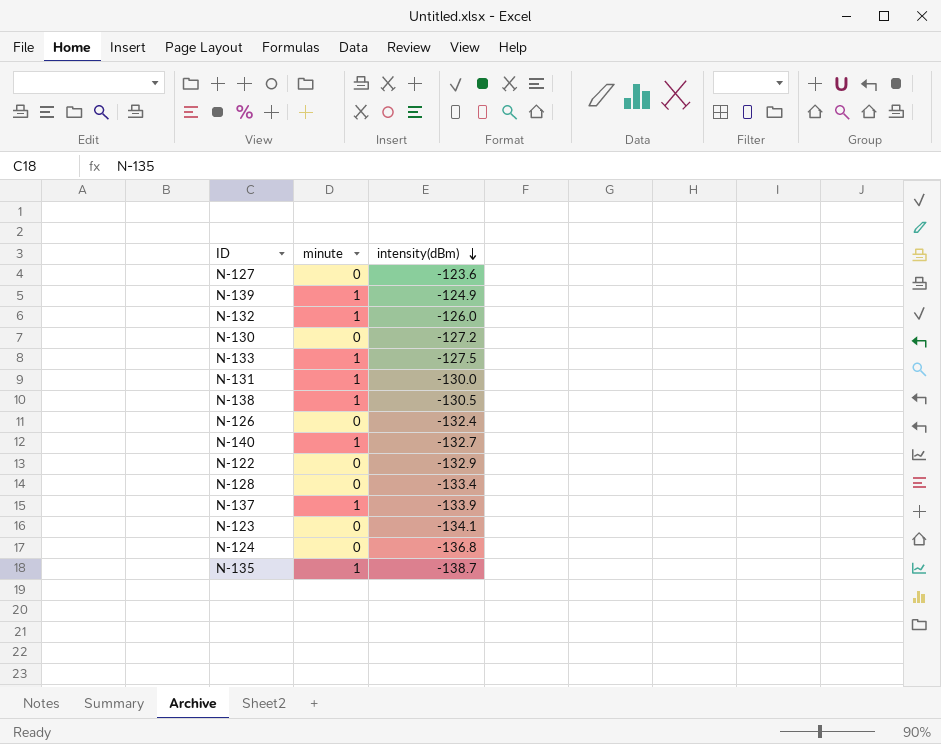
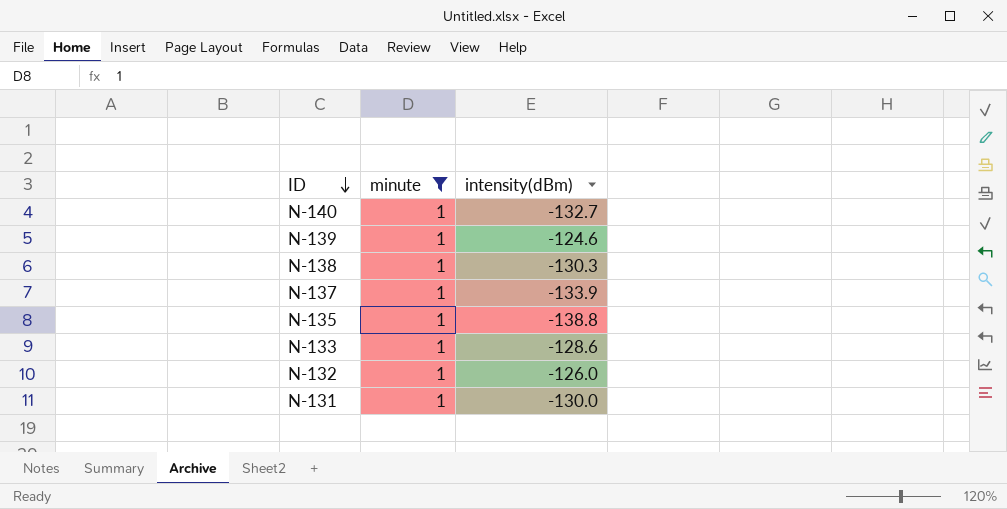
filter: none -> minute = 1
row order: intensity(dBm) descending -> ID descending
N-139 | intensity(dBm): -124.9 -> -124.6
N-138 | intensity(dBm): -130.5 -> -130.3
N-135 | intensity(dBm): -138.7 -> -138.8
N-133 | intensity(dBm): -127.5 -> -128.6

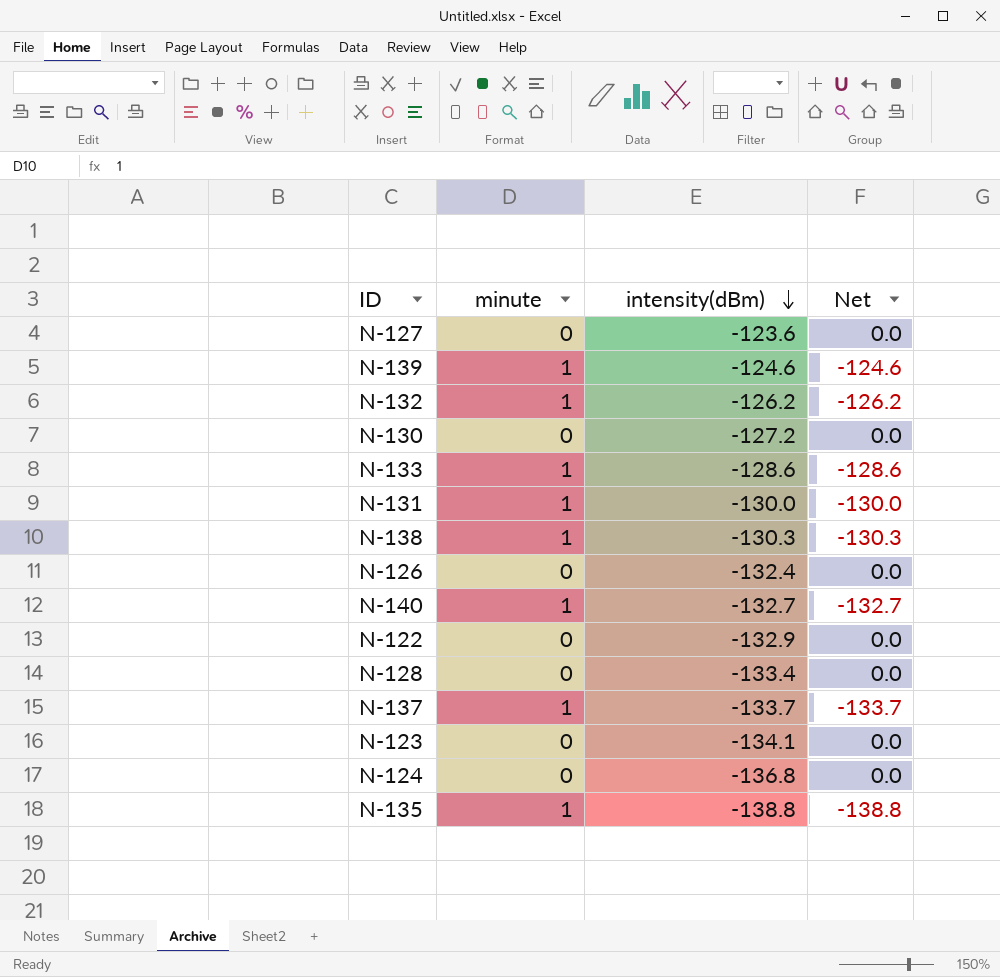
filter: minute = 1 -> none
row order: ID descending -> intensity(dBm) descending
column Net | formula: none -> [minute] * [intensity(dBm)]
N-132 | intensity(dBm): -126.0 -> -126.2
N-137 | intensity(dBm): -133.9 -> -133.7

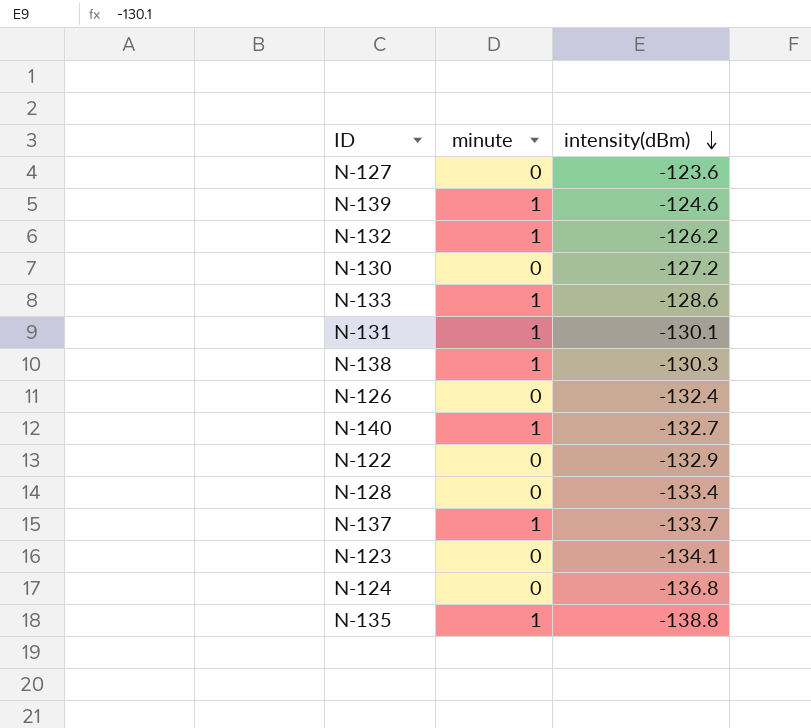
column Net | formula: [minute] * [intensity(dBm)] -> none
N-131 | intensity(dBm): -130.0 -> -130.1

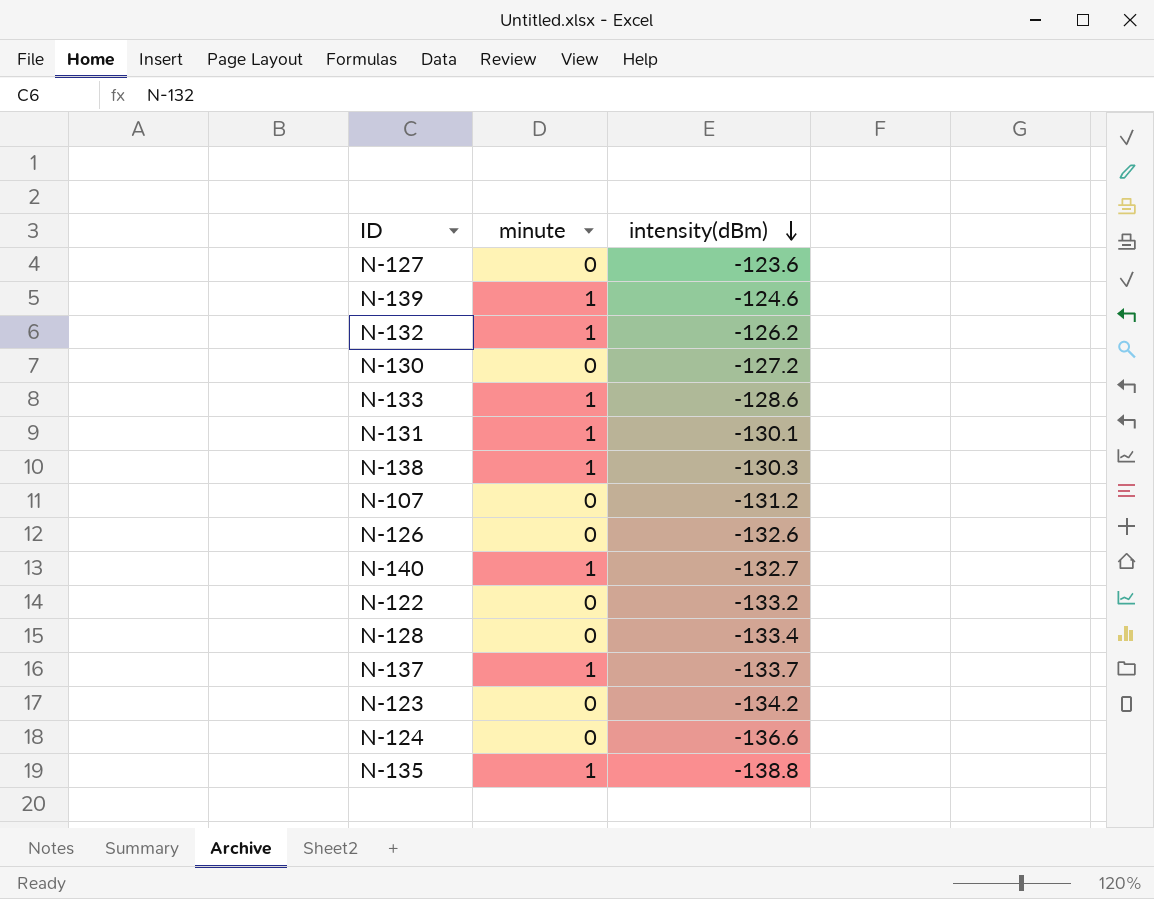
row N-107: none -> 0 | -131.2
N-126 | intensity(dBm): -132.4 -> -132.6
N-122 | intensity(dBm): -132.9 -> -133.2
N-123 | intensity(dBm): -134.1 -> -134.2
N-124 | intensity(dBm): -136.8 -> -136.6

